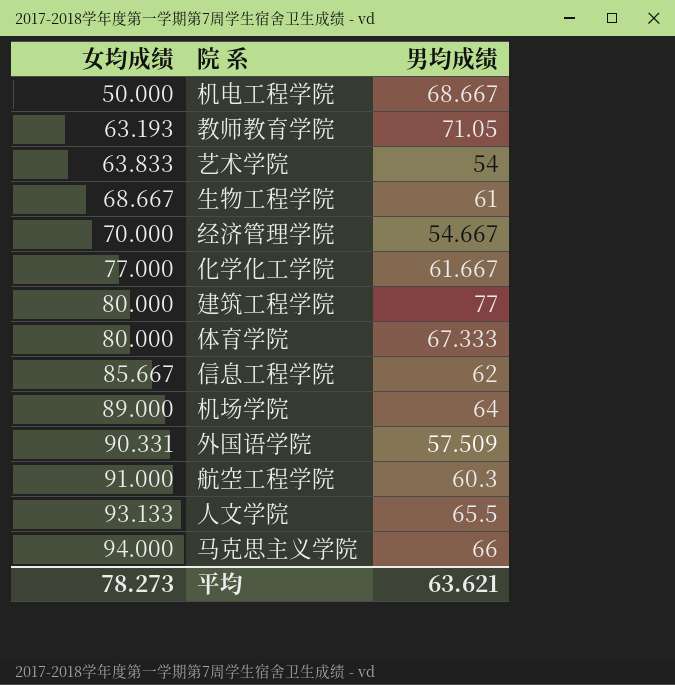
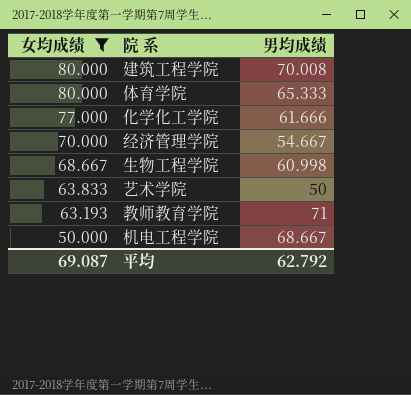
filter: none -> 女均成绩 <= 80.000
row order: 女均成绩 ascending -> 女均成绩 descending
建筑工程学院 | 男均成绩: 77 -> 70.008
体育学院 | 男均成绩: 67.333 -> 65.333
化学化工学院 | 男均成绩: 61.667 -> 61.666
生物工程学院 | 男均成绩: 61 -> 60.998
艺术学院 | 男均成绩: 54 -> 50
教师教育学院 | 男均成绩: 71.05 -> 71
平均 | 女均成绩: 78.273 -> 69.087
平均 | 男均成绩: 63.621 -> 62.792

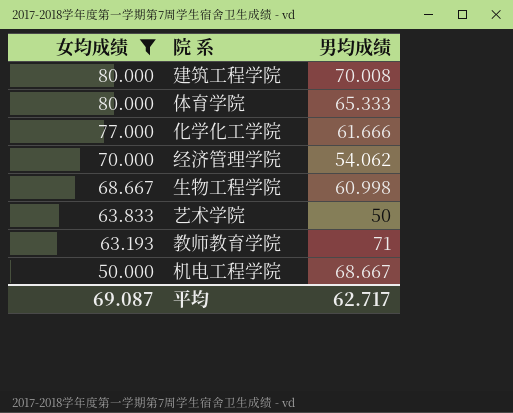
经济管理学院 | 男均成绩: 54.667 -> 54.062
平均 | 男均成绩: 62.792 -> 62.717

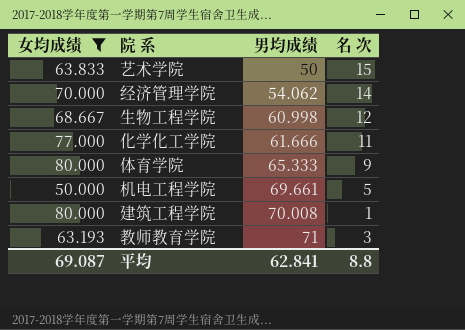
row order: 女均成绩 descending -> 男均成绩 ascending
column 名 次 | position: none -> 4
机电工程学院 | 男均成绩: 68.667 -> 69.661
平均 | 男均成绩: 62.717 -> 62.841

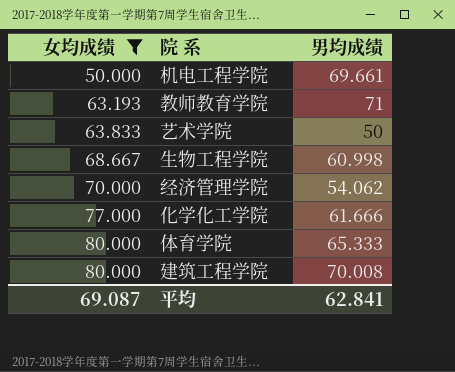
row order: 男均成绩 ascending -> 女均成绩 ascending
column 名 次 | position: 4 -> none

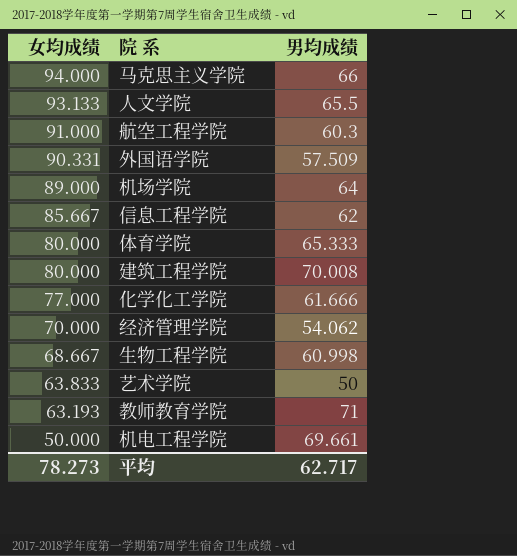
filter: 女均成绩 <= 80.000 -> none
row order: 女均成绩 ascending -> 女均成绩 descending
平均 | 女均成绩: 69.087 -> 78.273
平均 | 男均成绩: 62.841 -> 62.717

